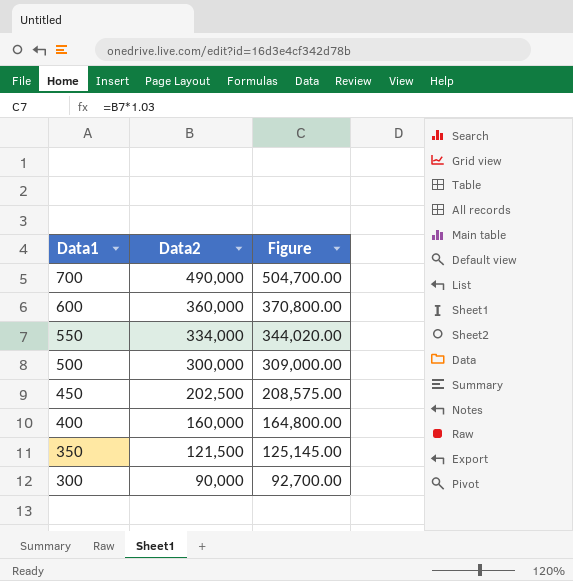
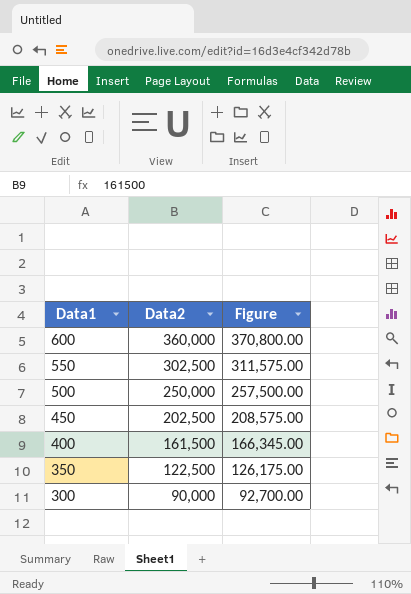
row 700: 490,000 | 504,700.00 -> none
550 | Data2: 334,000 -> 302,500
550 | Figure: 344,020.00 -> 311,575.00
500 | Data2: 300,000 -> 250,000
500 | Figure: 309,000.00 -> 257,500.00
400 | Data2: 160,000 -> 161,500
400 | Figure: 164,800.00 -> 166,345.00
350 | Data2: 121,500 -> 122,500
350 | Figure: 125,145.00 -> 126,175.00

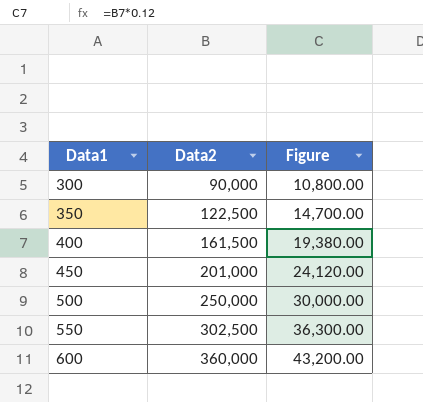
row order: Data1 descending -> Data1 ascending
column Figure | formula: [Data2] * 1.03 -> [Data2] * 0.12
450 | Data2: 202,500 -> 201,000

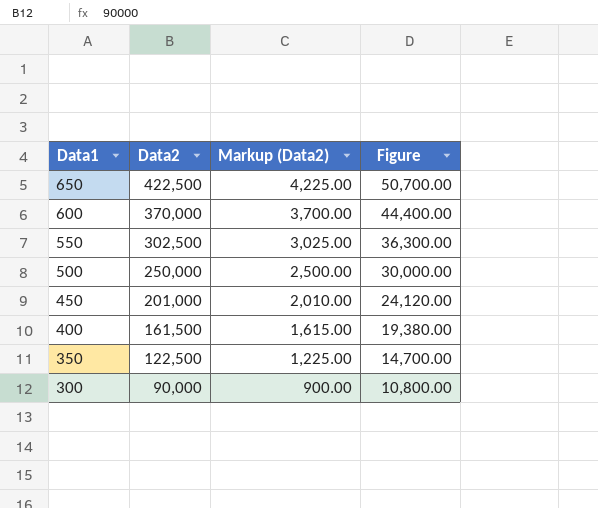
row order: Data1 ascending -> Data1 descending
column Markup (Data2) | formula: none -> [Data2] * 0.01
row 650: none -> 422,500 | 4,225.00 | 50,700.00
600 | Data2: 360,000 -> 370,000
600 | Figure: 43,200.00 -> 44,400.00

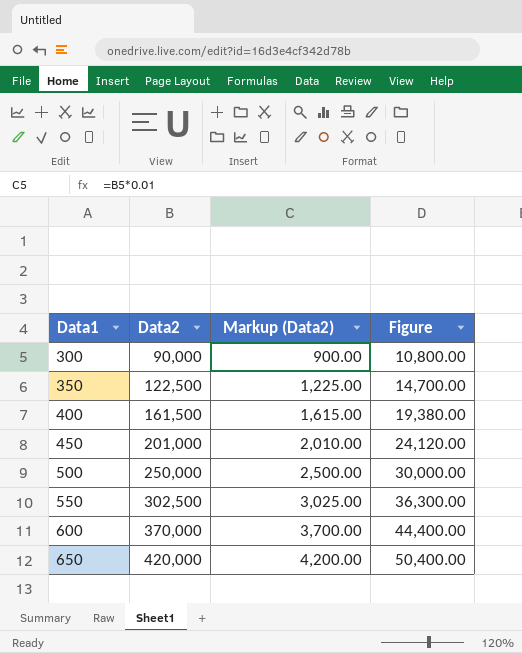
row order: Data1 descending -> Data1 ascending
650 | Data2: 422,500 -> 420,000
650 | Markup (Data2): 4,225.00 -> 4,200.00
650 | Figure: 50,700.00 -> 50,400.00

